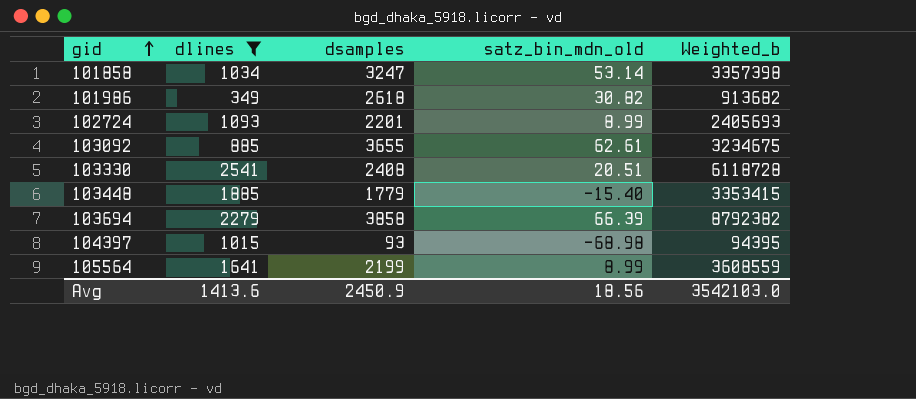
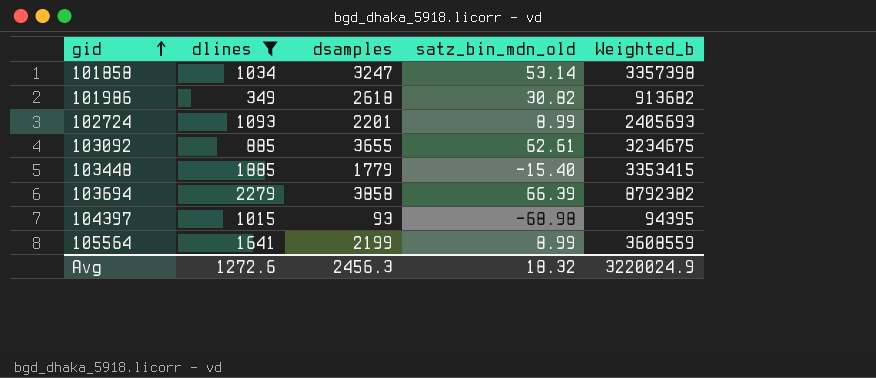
row 103330: 2541 | 2408 | 20.51 | 6118728 -> none
Avg | dlines: 1413.6 -> 1272.6
Avg | dsamples: 2450.9 -> 2456.3
Avg | satz_bin_mdn_old: 18.56 -> 18.32
Avg | Weighted_b: 3542103.0 -> 3220024.9

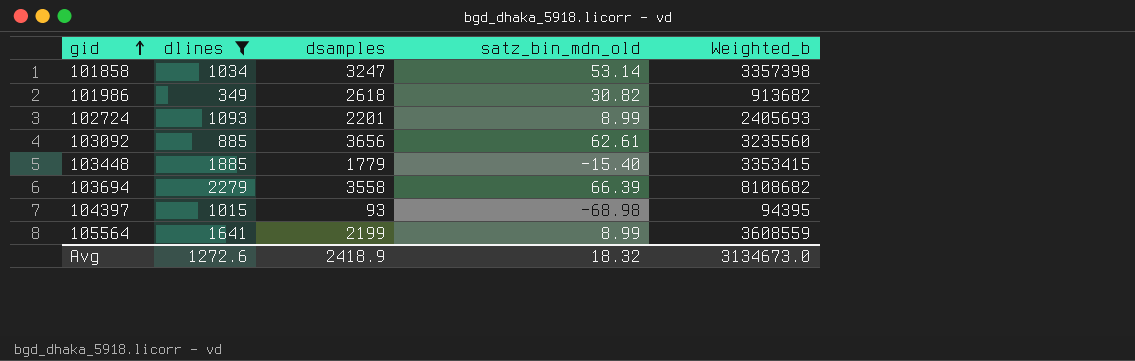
103092 | dsamples: 3655 -> 3656
103092 | Weighted_b: 3234675 -> 3235560
103694 | dsamples: 3858 -> 3558
103694 | Weighted_b: 8792382 -> 8108682
Avg | dsamples: 2456.3 -> 2418.9
Avg | Weighted_b: 3220024.9 -> 3134673.0

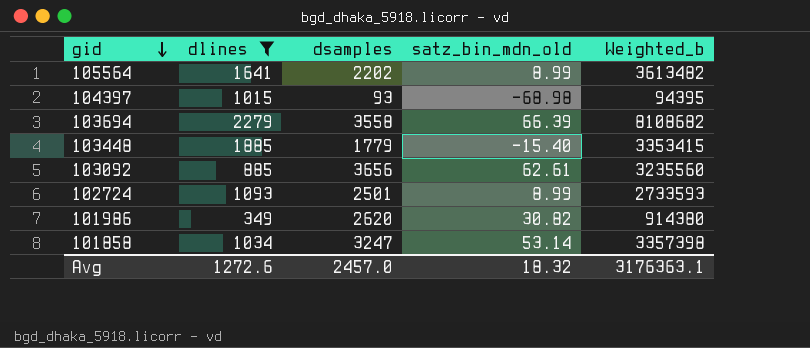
row order: gid ascending -> gid descending
105564 | dsamples: 2199 -> 2202
105564 | Weighted_b: 3608559 -> 3613482
102724 | dsamples: 2201 -> 2501
102724 | Weighted_b: 2405693 -> 2733593
101986 | dsamples: 2618 -> 2620
101986 | Weighted_b: 913682 -> 914380
Avg | dsamples: 2418.9 -> 2457.0
Avg | Weighted_b: 3134673.0 -> 3176363.1

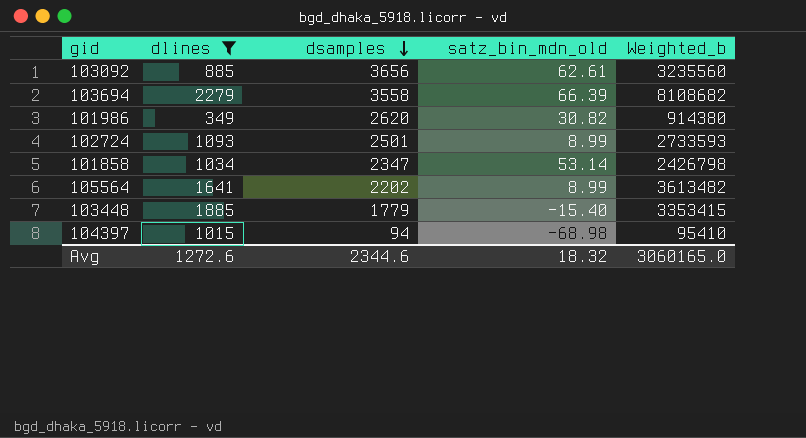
row order: gid descending -> dsamples descending
101858 | dsamples: 3247 -> 2347
101858 | Weighted_b: 3357398 -> 2426798
104397 | dsamples: 93 -> 94
104397 | Weighted_b: 94395 -> 95410
Avg | dsamples: 2457.0 -> 2344.6
Avg | Weighted_b: 3176363.1 -> 3060165.0

